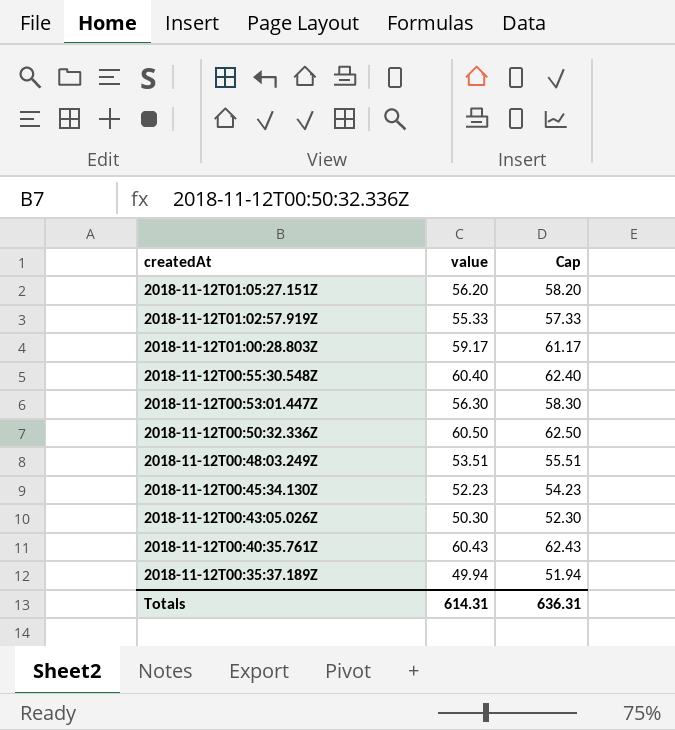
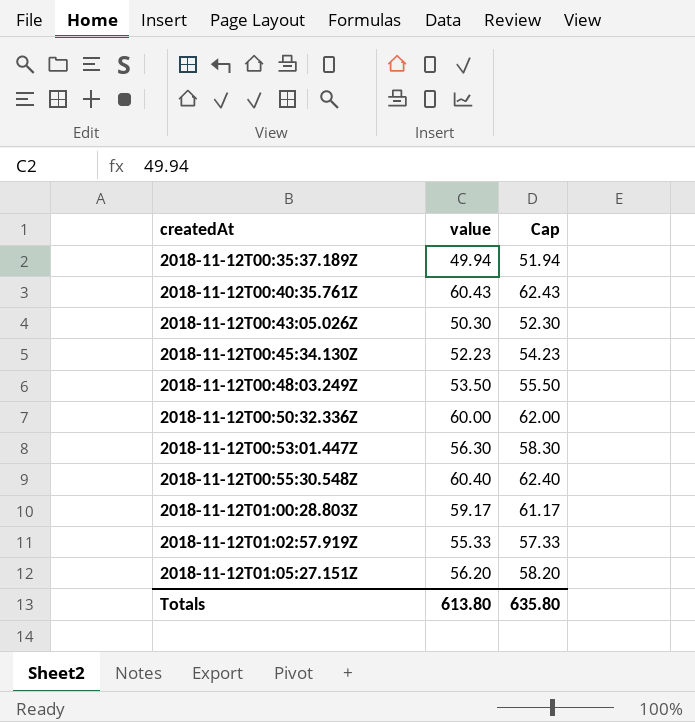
row order: createdAt descending -> createdAt ascending
2018-11-12T00:48:03.249Z | value: 53.51 -> 53.50
2018-11-12T00:48:03.249Z | Cap: 55.51 -> 55.50
2018-11-12T00:50:32.336Z | value: 60.50 -> 60.00
2018-11-12T00:50:32.336Z | Cap: 62.50 -> 62.00
Totals | value: 614.31 -> 613.80
Totals | Cap: 636.31 -> 635.80

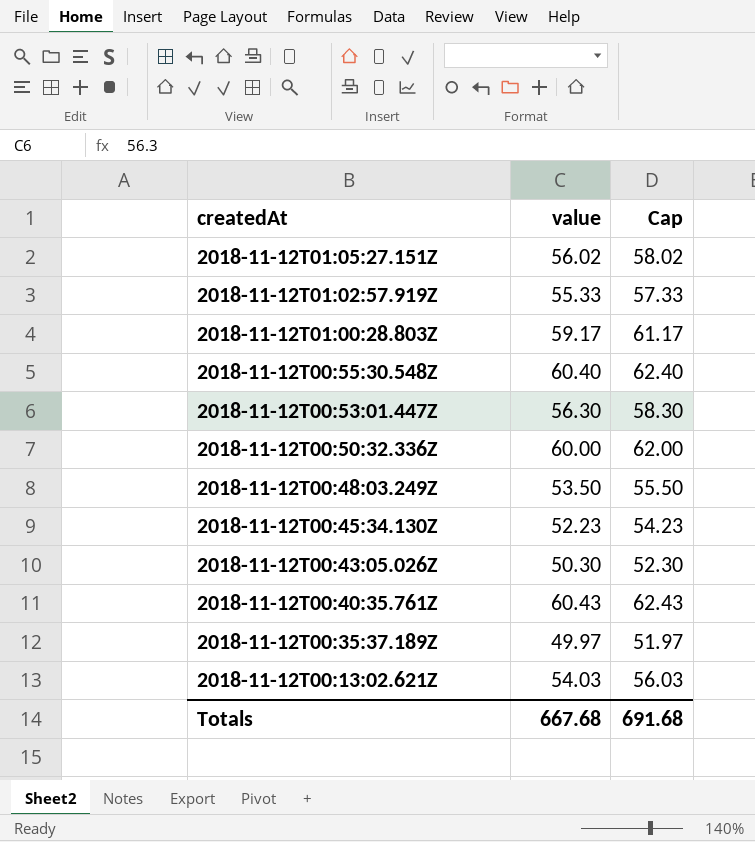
row order: createdAt ascending -> createdAt descending
2018-11-12T01:05:27.151Z | value: 56.20 -> 56.02
2018-11-12T01:05:27.151Z | Cap: 58.20 -> 58.02
2018-11-12T00:35:37.189Z | value: 49.94 -> 49.97
2018-11-12T00:35:37.189Z | Cap: 51.94 -> 51.97
row 2018-11-12T00:13:02.621Z: none -> 54.03 | 56.03
Totals | value: 613.80 -> 667.68
Totals | Cap: 635.80 -> 691.68

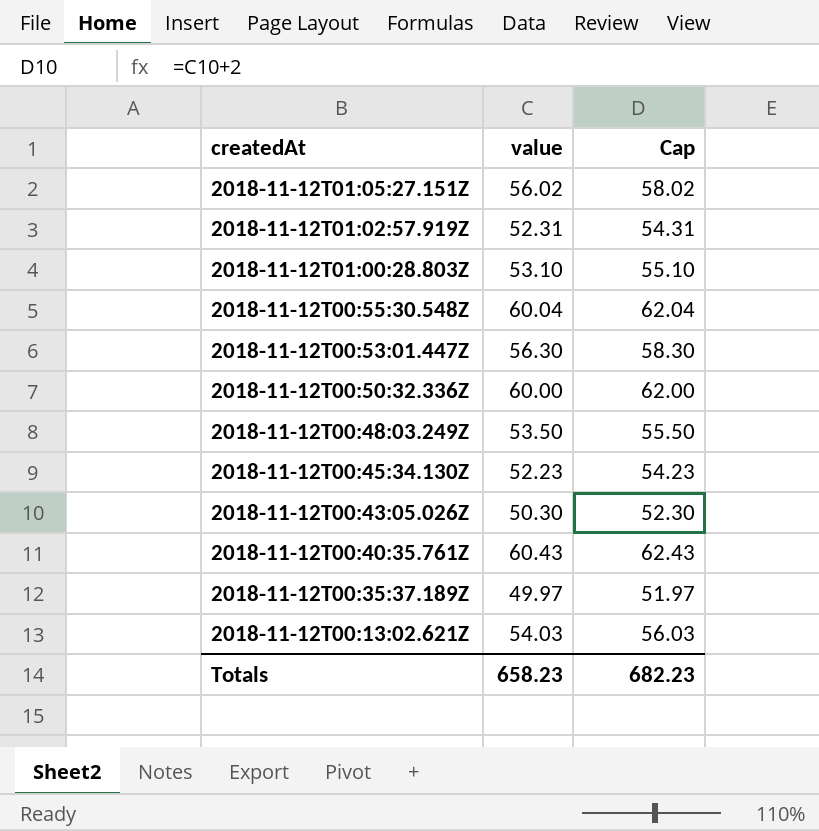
2018-11-12T01:02:57.919Z | value: 55.33 -> 52.31
2018-11-12T01:02:57.919Z | Cap: 57.33 -> 54.31
2018-11-12T01:00:28.803Z | value: 59.17 -> 53.10
2018-11-12T01:00:28.803Z | Cap: 61.17 -> 55.10
2018-11-12T00:55:30.548Z | value: 60.40 -> 60.04
2018-11-12T00:55:30.548Z | Cap: 62.40 -> 62.04
Totals | value: 667.68 -> 658.23
Totals | Cap: 691.68 -> 682.23

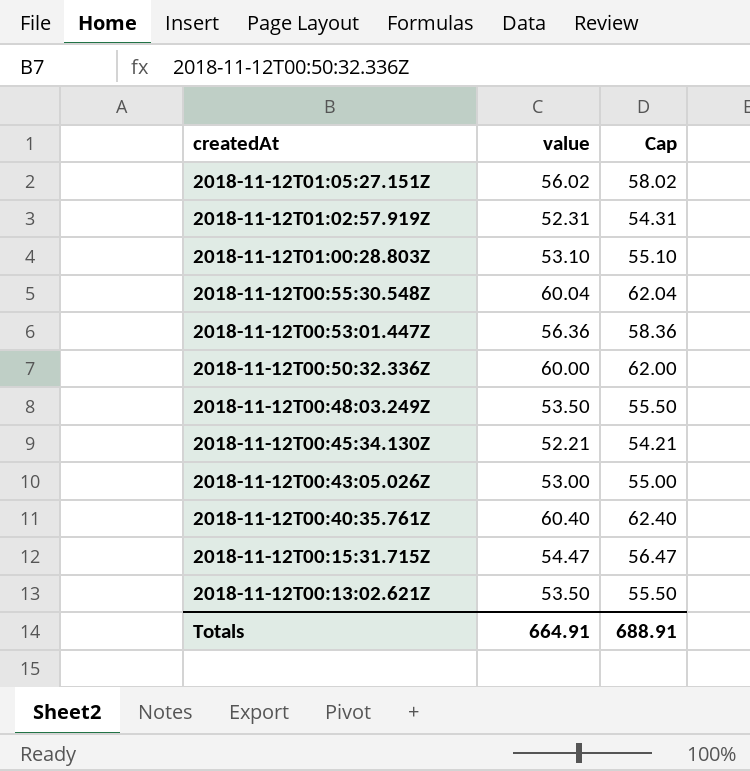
row 2018-11-12T00:35:37.189Z: 49.97 | 51.97 -> none
2018-11-12T00:53:01.447Z | value: 56.30 -> 56.36
2018-11-12T00:53:01.447Z | Cap: 58.30 -> 58.36
2018-11-12T00:45:34.130Z | value: 52.23 -> 52.21
2018-11-12T00:45:34.130Z | Cap: 54.23 -> 54.21
2018-11-12T00:43:05.026Z | value: 50.30 -> 53.00
2018-11-12T00:43:05.026Z | Cap: 52.30 -> 55.00
2018-11-12T00:40:35.761Z | value: 60.43 -> 60.40
2018-11-12T00:40:35.761Z | Cap: 62.43 -> 62.40
row 2018-11-12T00:15:31.715Z: none -> 54.47 | 56.47
2018-11-12T00:13:02.621Z | value: 54.03 -> 53.50
2018-11-12T00:13:02.621Z | Cap: 56.03 -> 55.50
Totals | value: 658.23 -> 664.91
Totals | Cap: 682.23 -> 688.91

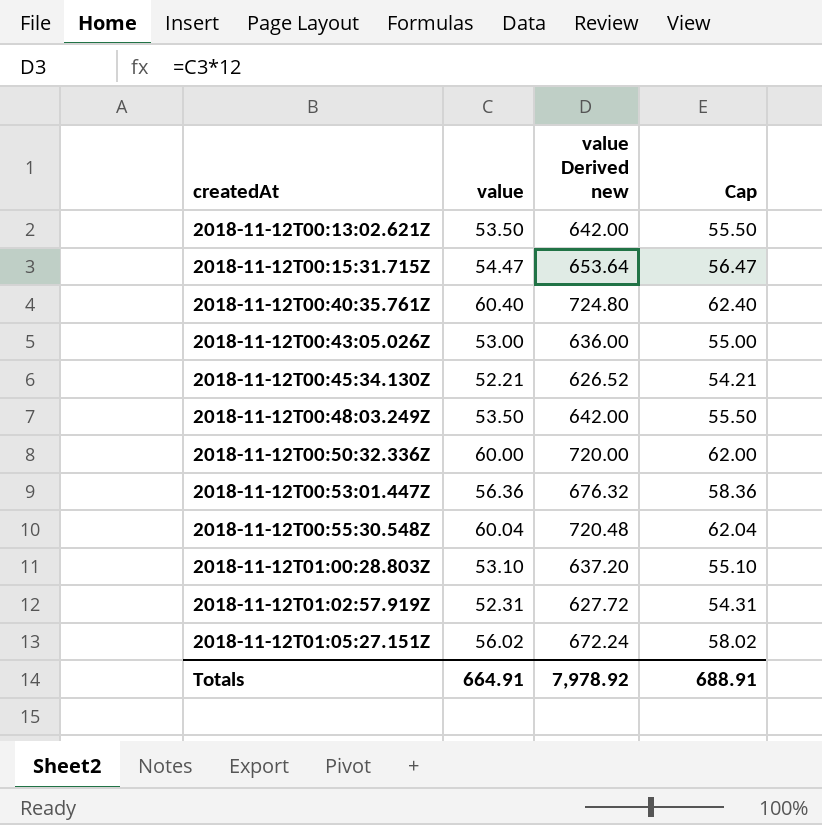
row order: createdAt descending -> createdAt ascending
column value Derived new | formula: none -> [value] * 12

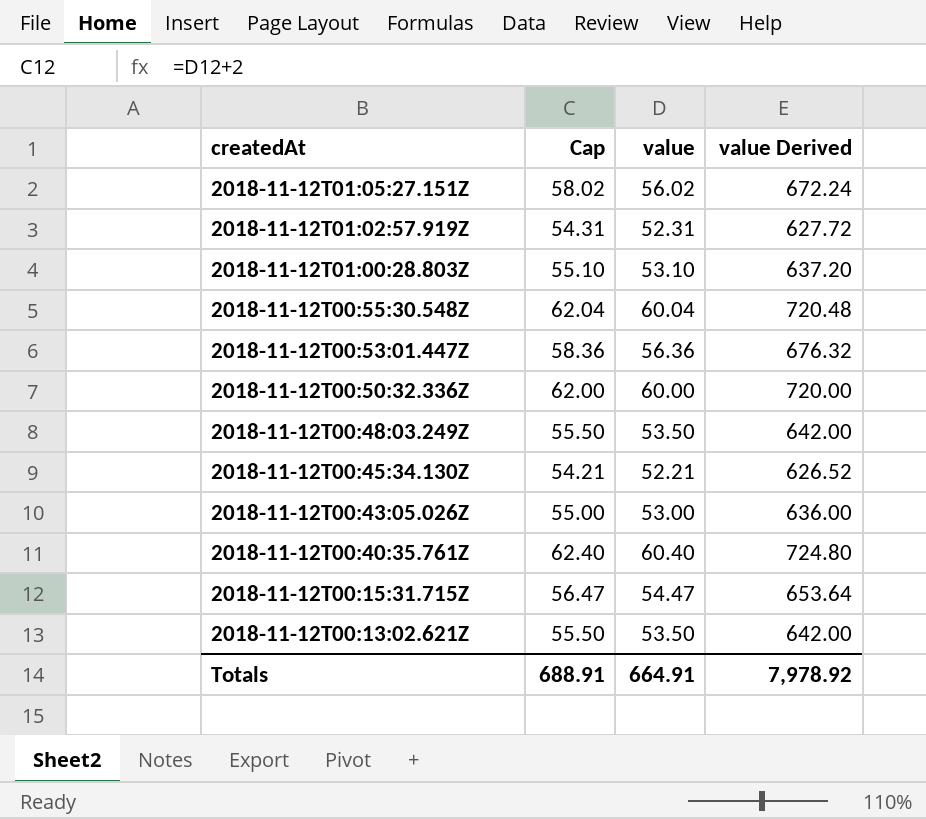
row order: createdAt ascending -> createdAt descending
column Cap | position: 4 -> 2
column name: value Derived new -> value Derived

